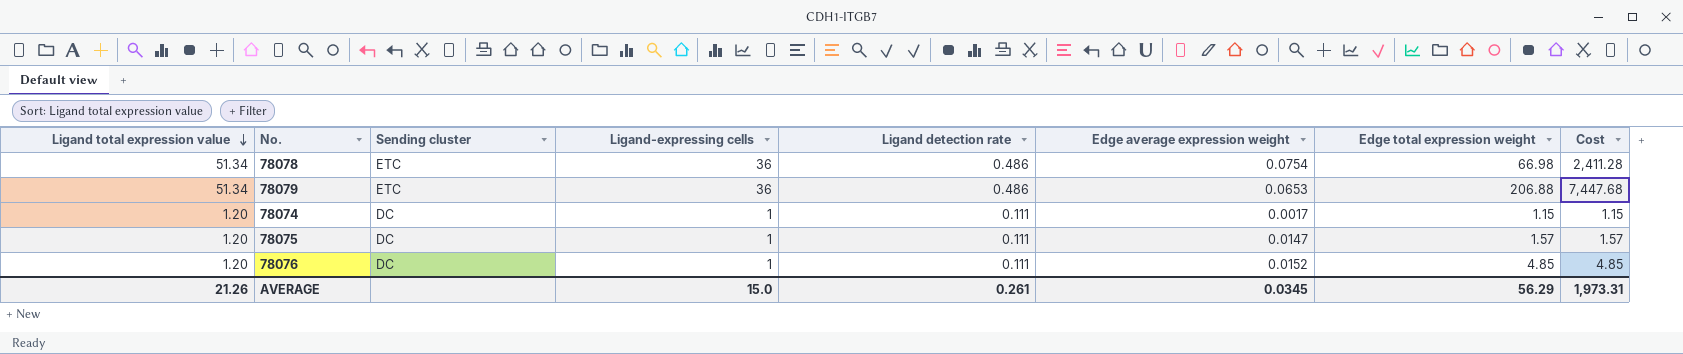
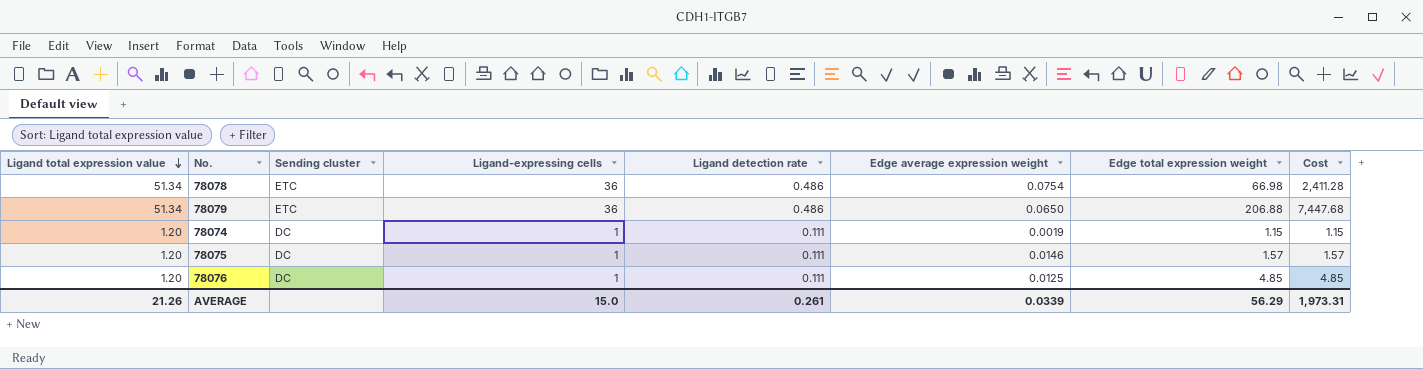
78079 | Edge average expression weight: 0.0653 -> 0.0650
78074 | Edge average expression weight: 0.0017 -> 0.0019
78075 | Edge average expression weight: 0.0147 -> 0.0146
78076 | Edge average expression weight: 0.0152 -> 0.0125
AVERAGE | Edge average expression weight: 0.0345 -> 0.0339

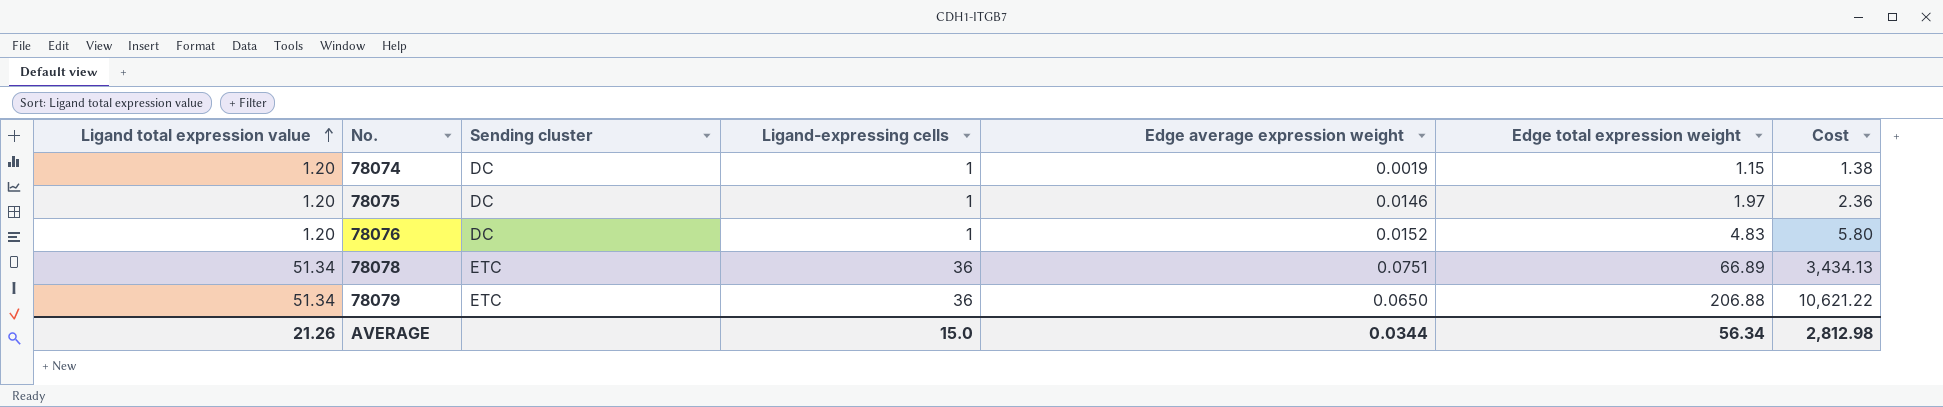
row order: Ligand total expression value descending -> Ligand total expression value ascending
column Ligand detection rate | position: 5 -> none
column Cost | formula: [Ligand-expressing cells] * [Edge total expression weight] -> [Ligand total expression value] * [Edge total expression weight]
78075 | Edge total expression weight: 1.57 -> 1.97
78076 | Edge average expression weight: 0.0125 -> 0.0152
78076 | Edge total expression weight: 4.85 -> 4.83
78078 | Edge average expression weight: 0.0754 -> 0.0751
78078 | Edge total expression weight: 66.98 -> 66.89
AVERAGE | Edge average expression weight: 0.0339 -> 0.0344
AVERAGE | Edge total expression weight: 56.29 -> 56.34
AVERAGE | Cost: 1,973.31 -> 2,812.98

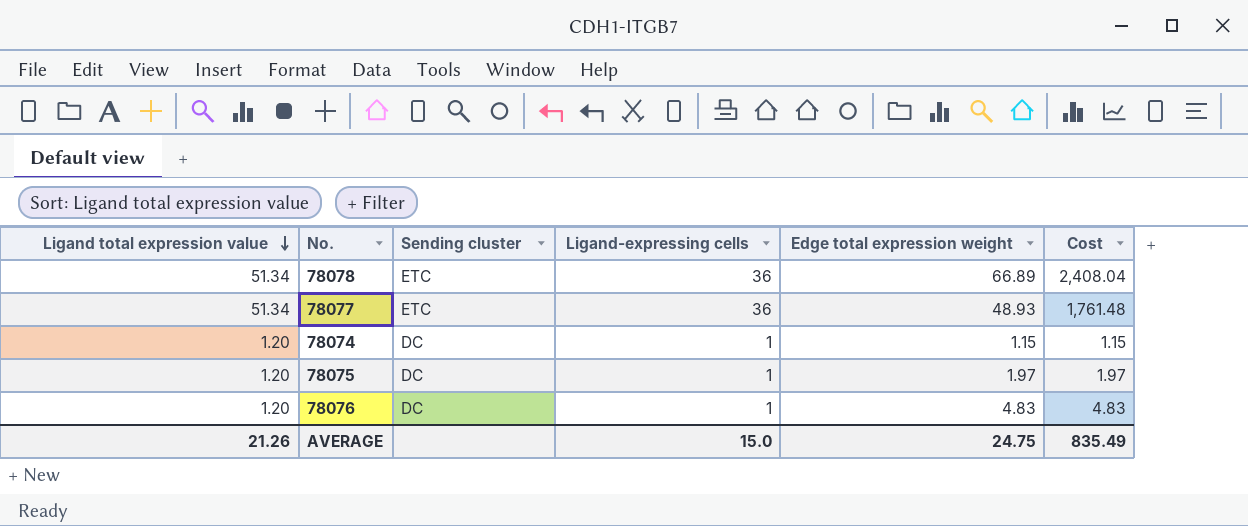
row order: Ligand total expression value ascending -> Ligand total expression value descending
column Edge average expression weight | position: 5 -> none
column Cost | formula: [Ligand total expression value] * [Edge total expression weight] -> [Ligand-expressing cells] * [Edge total expression weight]
row 78079: 51.34 | ETC | 36 | 0.0650 | 206.88 | 10,621.22 -> none
row 78077: none -> 51.34 | ETC | 36 | 48.93 | 1,761.48
AVERAGE | Edge total expression weight: 56.34 -> 24.75
AVERAGE | Cost: 2,812.98 -> 835.49

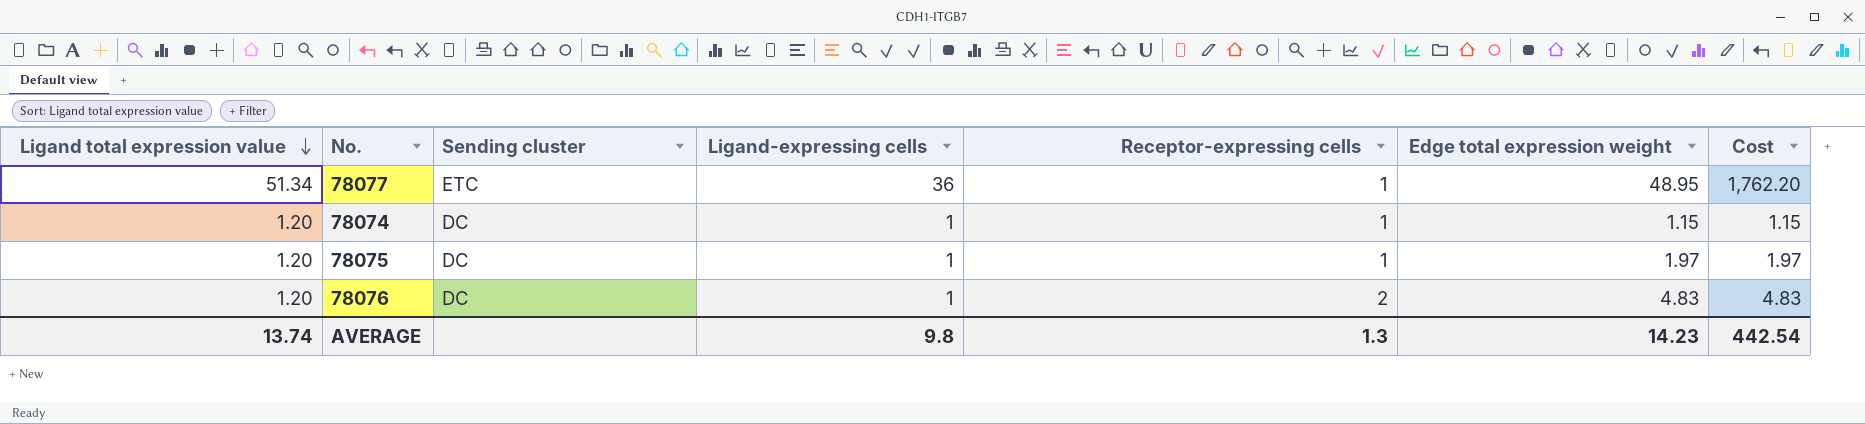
column Receptor-expressing cells | position: none -> 5
row 78078: 51.34 | ETC | 36 | 66.89 | 2,408.04 -> none
78077 | Edge total expression weight: 48.93 -> 48.95
78077 | Cost: 1,761.48 -> 1,762.20
AVERAGE | Ligand total expression value: 21.26 -> 13.74
AVERAGE | Ligand-expressing cells: 15.0 -> 9.8
AVERAGE | Edge total expression weight: 24.75 -> 14.23
AVERAGE | Cost: 835.49 -> 442.54

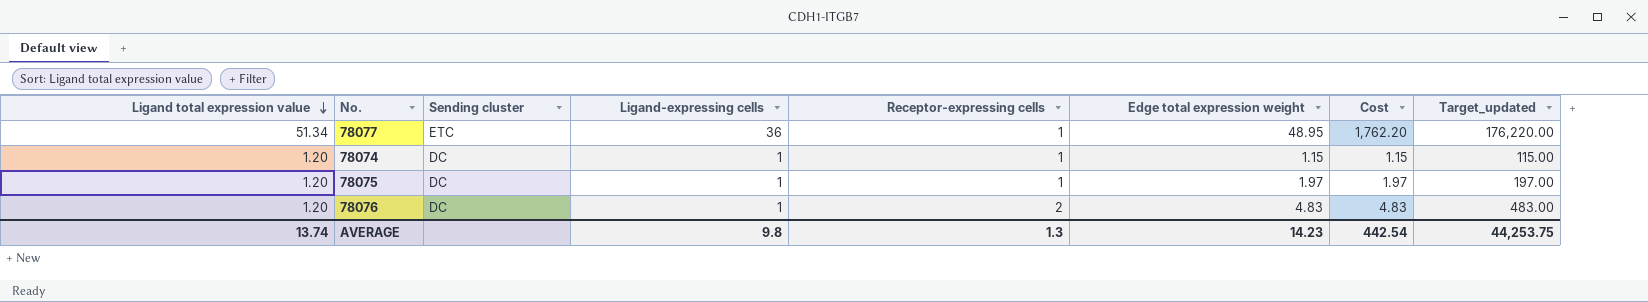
column Target_updated | formula: none -> [Cost] * 100

